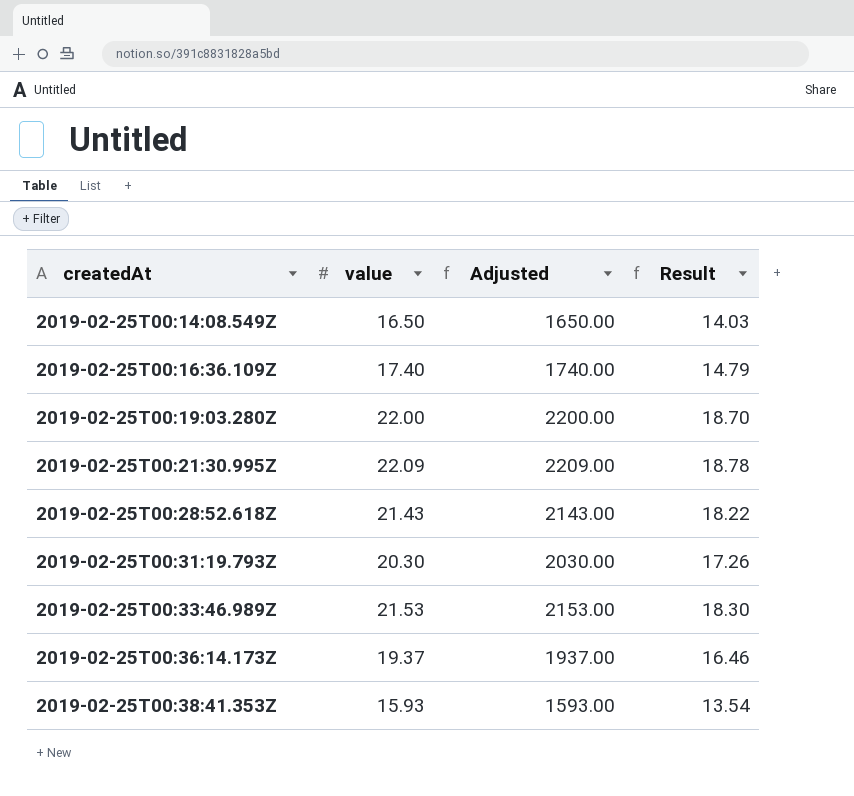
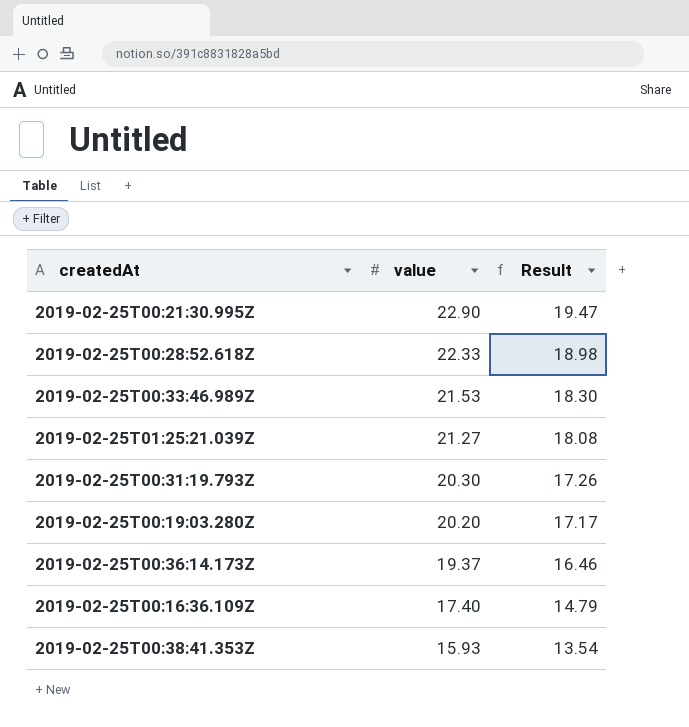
row order: createdAt ascending -> value descending
column Adjusted | formula: [value] * 100 -> none
row 2019-02-25T00:14:08.549Z: 16.50 | 1650.00 | 14.03 -> none
2019-02-25T00:21:30.995Z | value: 22.09 -> 22.90
2019-02-25T00:21:30.995Z | Result: 18.78 -> 19.47
2019-02-25T00:28:52.618Z | value: 21.43 -> 22.33
2019-02-25T00:28:52.618Z | Result: 18.22 -> 18.98
row 2019-02-25T01:25:21.039Z: none -> 21.27 | 18.08
2019-02-25T00:19:03.280Z | value: 22.00 -> 20.20
2019-02-25T00:19:03.280Z | Result: 18.70 -> 17.17

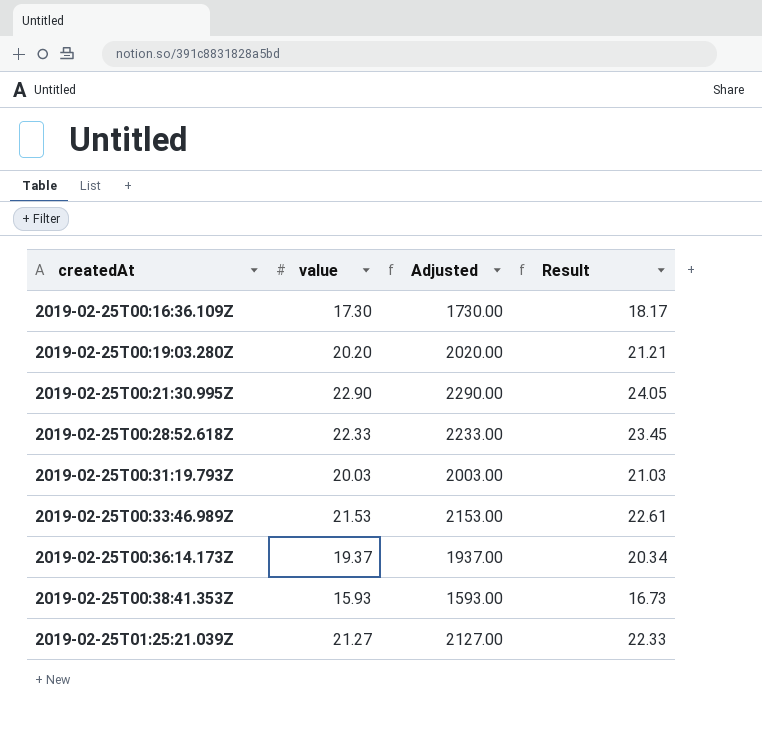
row order: value descending -> createdAt ascending
column Adjusted | formula: none -> [value] * 100
column Result | formula: [value] * 0.85 -> [value] * 1.05
2019-02-25T00:16:36.109Z | value: 17.40 -> 17.30
2019-02-25T00:31:19.793Z | value: 20.30 -> 20.03

